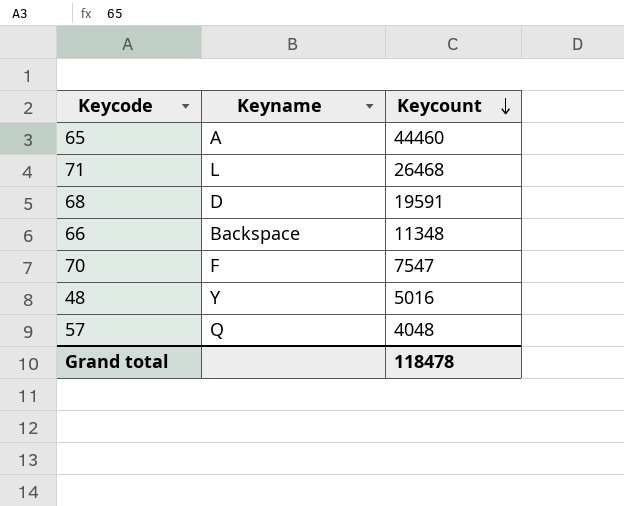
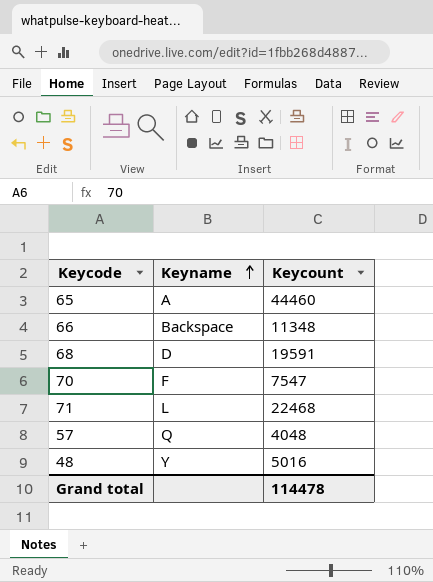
row order: Keycount descending -> Keyname ascending
71 | Keycount: 26468 -> 22468
Grand total | Keycount: 118478 -> 114478

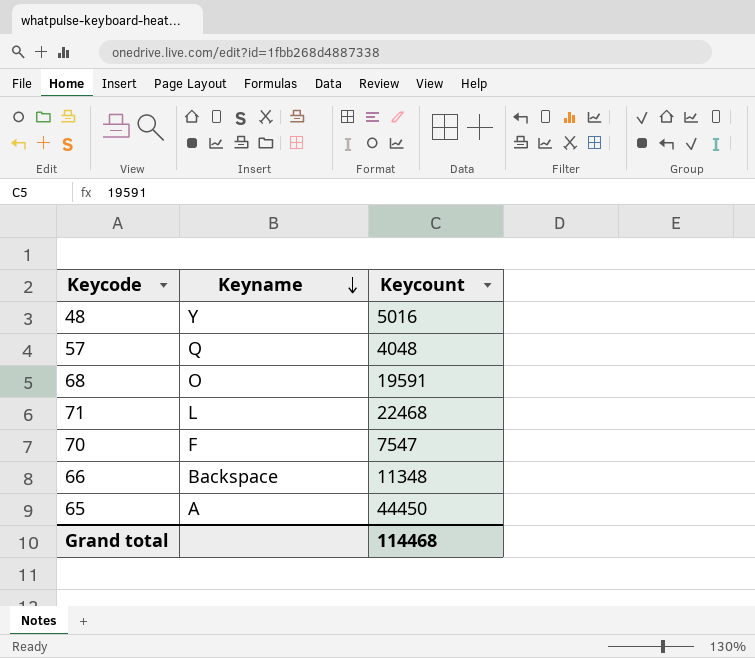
row order: Keyname ascending -> Keyname descending
68 | Keyname: D -> O
65 | Keycount: 44460 -> 44450
Grand total | Keycount: 114478 -> 114468

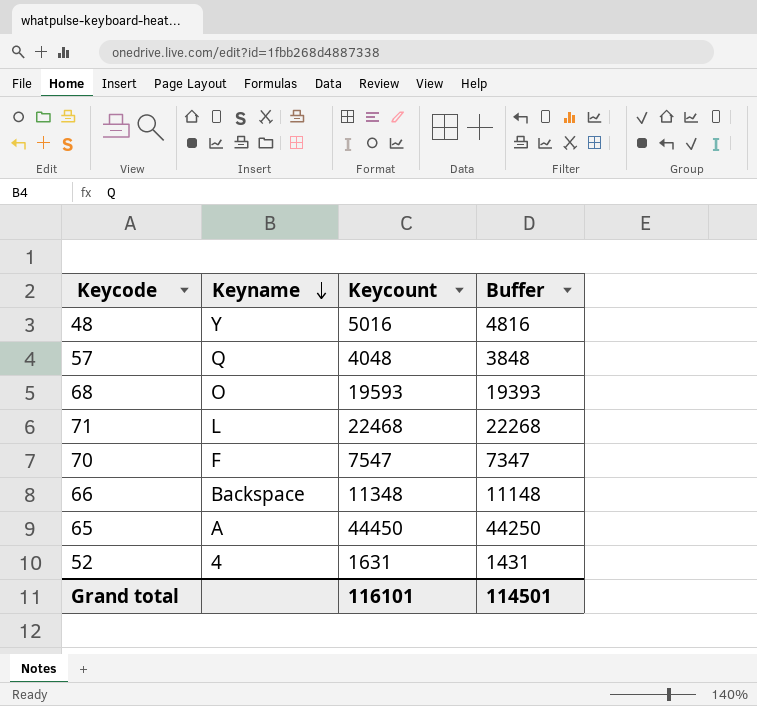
column Buffer | formula: none -> [Keycount] - 200
68 | Keycount: 19591 -> 19593
row 52: none -> 4 | 1631 | 1431
Grand total | Keycount: 114468 -> 116101

